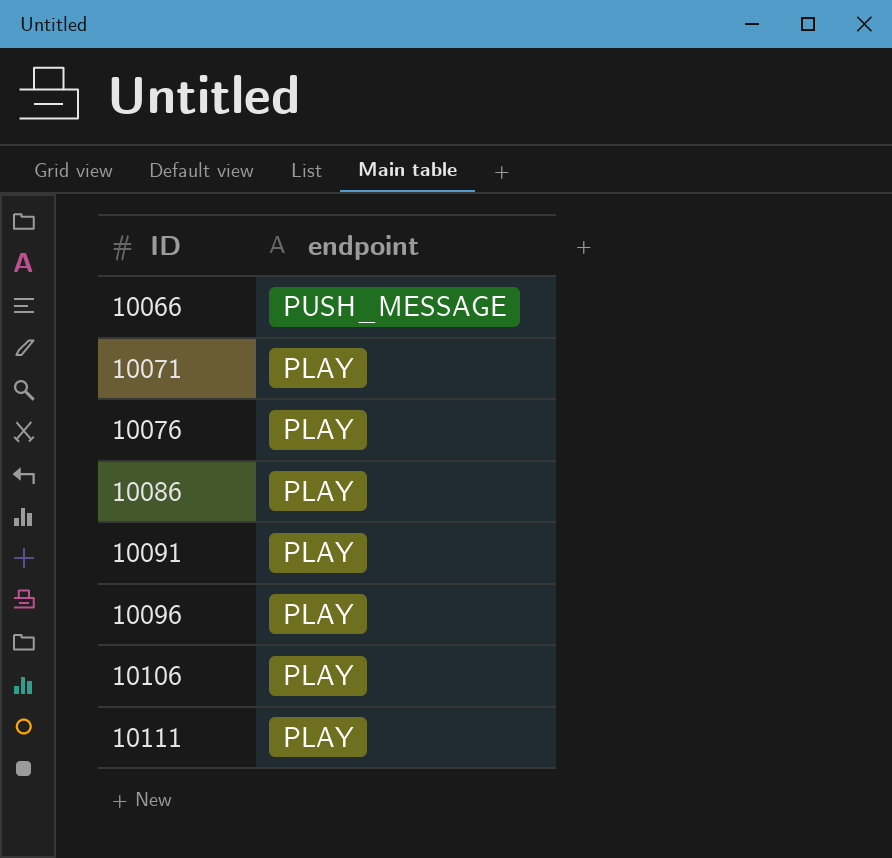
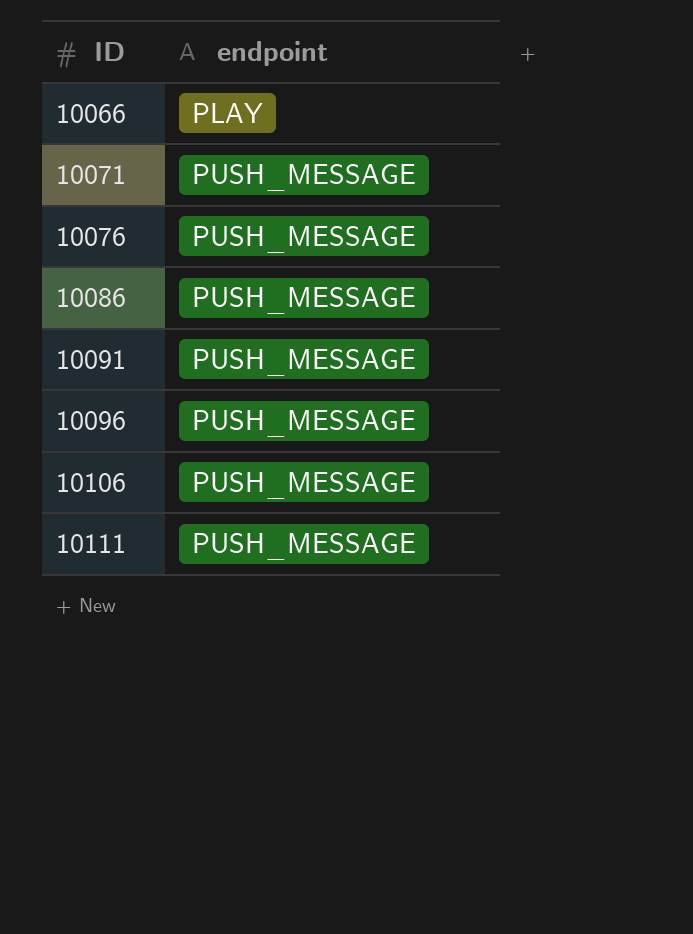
10066 | endpoint: PUSH_MESSAGE -> PLAY
10071 | endpoint: PLAY -> PUSH_MESSAGE
10076 | endpoint: PLAY -> PUSH_MESSAGE
10086 | endpoint: PLAY -> PUSH_MESSAGE
10091 | endpoint: PLAY -> PUSH_MESSAGE
10096 | endpoint: PLAY -> PUSH_MESSAGE
10106 | endpoint: PLAY -> PUSH_MESSAGE
10111 | endpoint: PLAY -> PUSH_MESSAGE

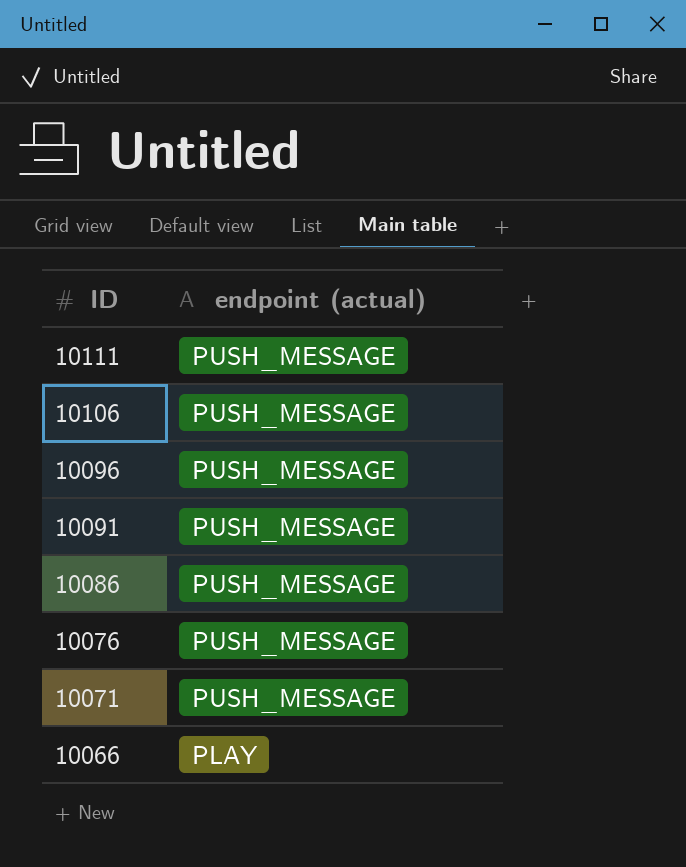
row order: ID ascending -> ID descending
column name: endpoint -> endpoint (actual)

